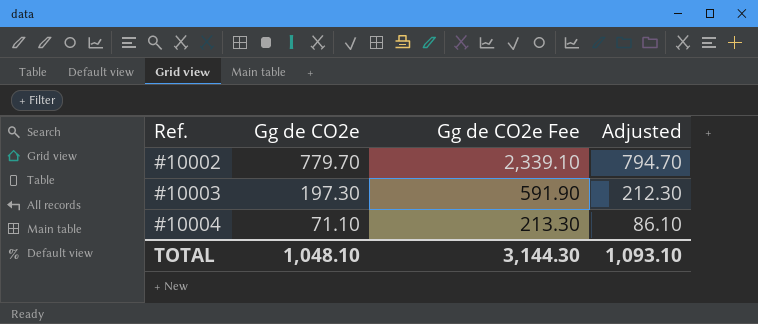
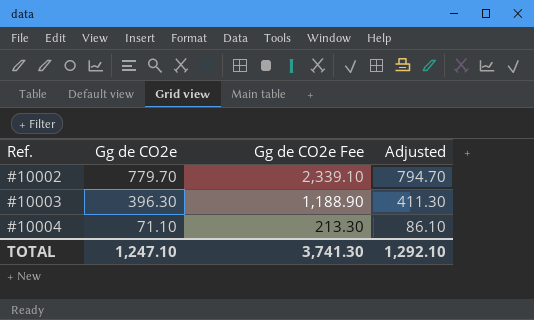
#10003 | Gg de CO2e: 197.30 -> 396.30
#10003 | Gg de CO2e Fee: 591.90 -> 1,188.90
#10003 | Adjusted: 212.30 -> 411.30
TOTAL | Gg de CO2e: 1,048.10 -> 1,247.10
TOTAL | Gg de CO2e Fee: 3,144.30 -> 3,741.30
TOTAL | Adjusted: 1,093.10 -> 1,292.10

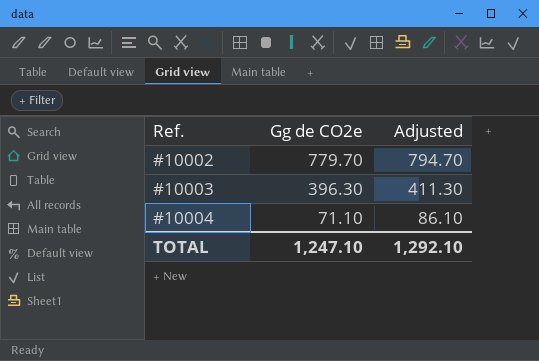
column Gg de CO2e Fee | formula: [Gg de CO2e] * 3 -> none

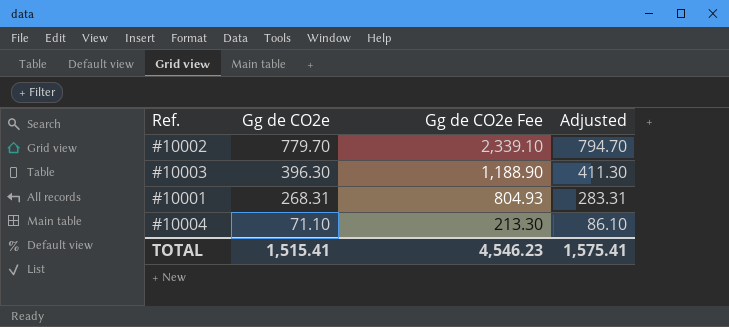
column Gg de CO2e Fee | formula: none -> [Gg de CO2e] * 3
row #10001: none -> 268.31 | 804.93 | 283.31
TOTAL | Gg de CO2e: 1,247.10 -> 1,515.41
TOTAL | Adjusted: 1,292.10 -> 1,575.41

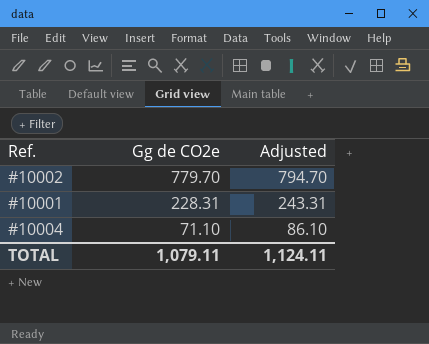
column Gg de CO2e Fee | formula: [Gg de CO2e] * 3 -> none
row #10003: 396.30 | 1,188.90 | 411.30 -> none
#10001 | Gg de CO2e: 268.31 -> 228.31
#10001 | Adjusted: 283.31 -> 243.31
TOTAL | Gg de CO2e: 1,515.41 -> 1,079.11
TOTAL | Adjusted: 1,575.41 -> 1,124.11

